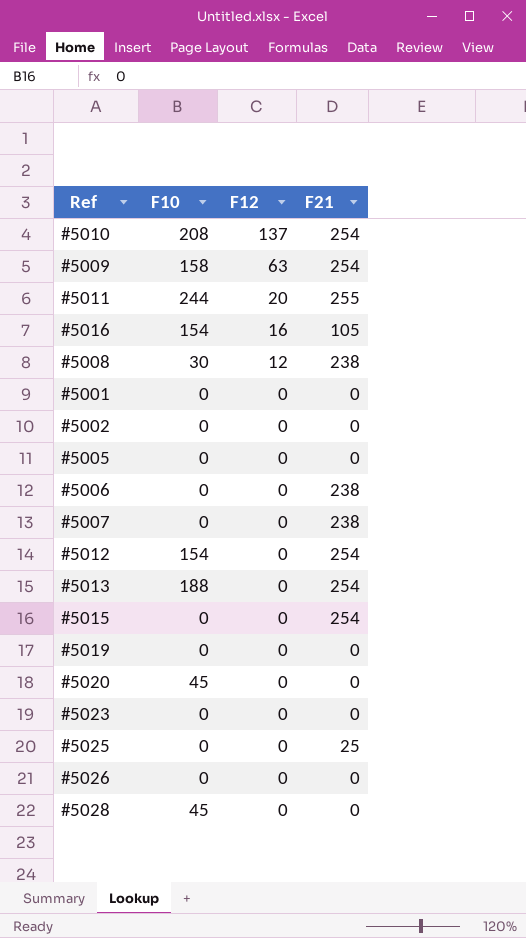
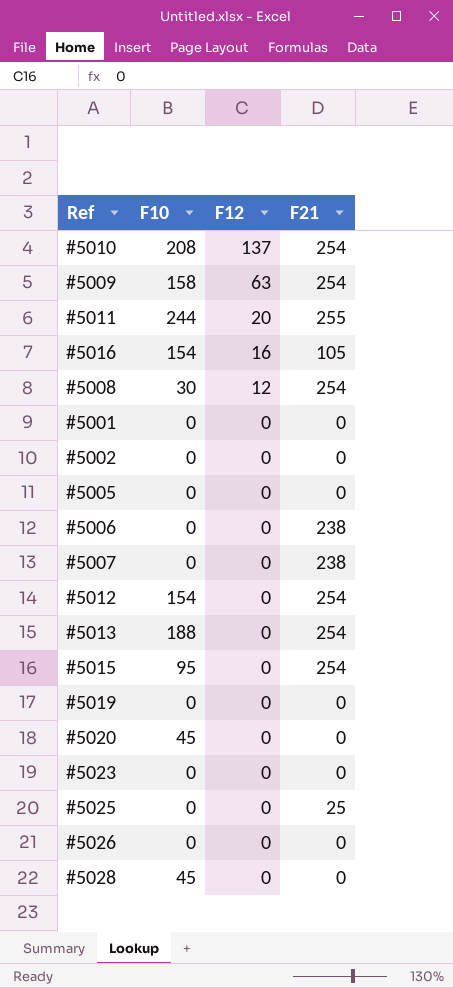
#5008 | F21: 238 -> 254
#5015 | F10: 0 -> 95

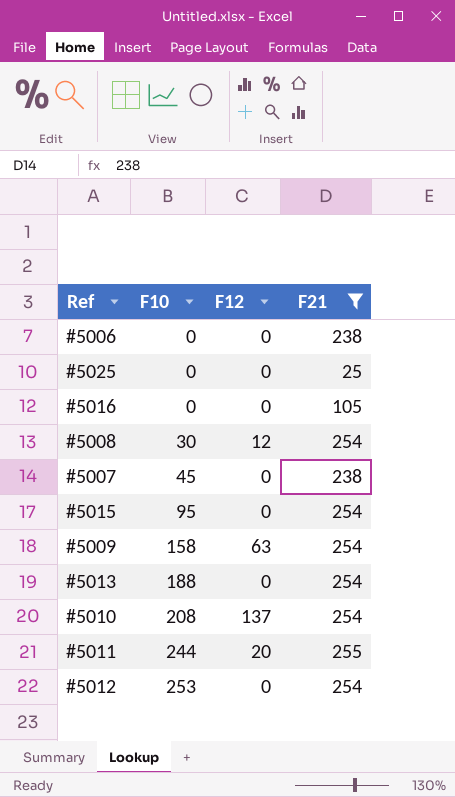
filter: none -> F21 != 0
row order: F12 descending -> F10 ascending
#5016 | F10: 154 -> 0
#5016 | F12: 16 -> 0
#5007 | F10: 0 -> 45
#5012 | F10: 154 -> 253

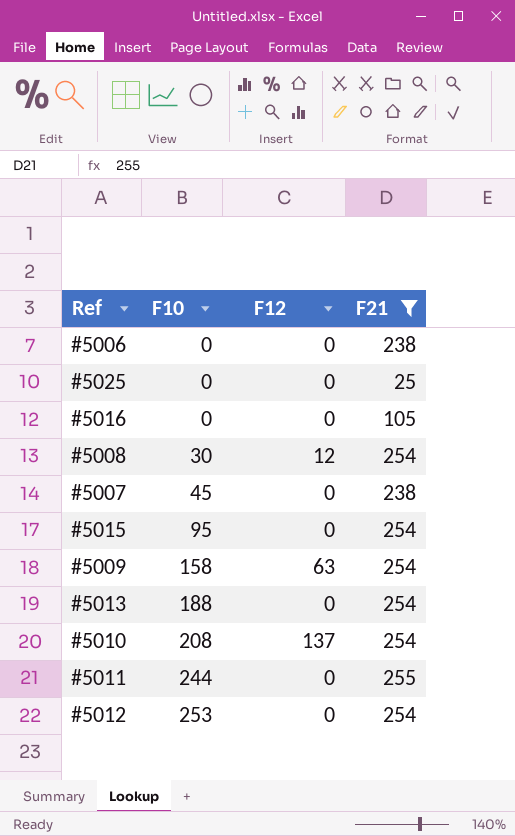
#5011 | F12: 20 -> 0

